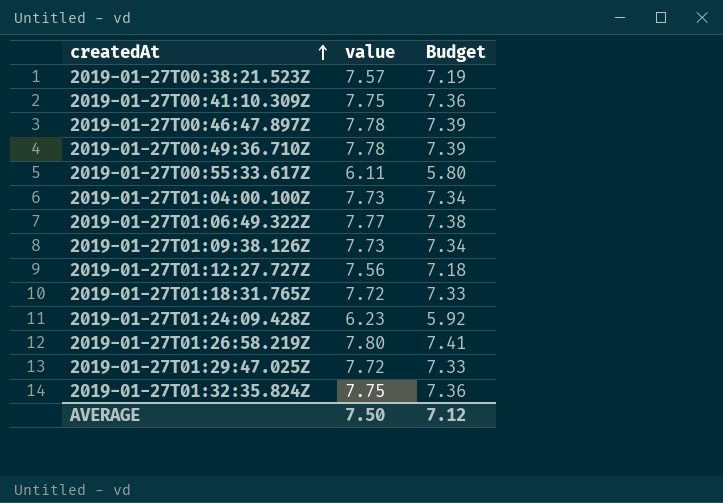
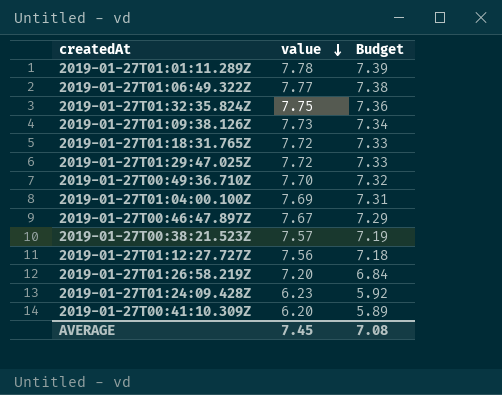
row order: createdAt ascending -> value descending
row 2019-01-27T00:55:33.617Z: 6.11 | 5.80 -> none
row 2019-01-27T01:01:11.289Z: none -> 7.78 | 7.39
2019-01-27T00:49:36.710Z | value: 7.78 -> 7.70
2019-01-27T00:49:36.710Z | Budget: 7.39 -> 7.32
2019-01-27T01:04:00.100Z | value: 7.73 -> 7.69
2019-01-27T01:04:00.100Z | Budget: 7.34 -> 7.31
2019-01-27T00:46:47.897Z | value: 7.78 -> 7.67
2019-01-27T00:46:47.897Z | Budget: 7.39 -> 7.29
2019-01-27T01:26:58.219Z | value: 7.80 -> 7.20
2019-01-27T01:26:58.219Z | Budget: 7.41 -> 6.84
2019-01-27T00:41:10.309Z | value: 7.75 -> 6.20
2019-01-27T00:41:10.309Z | Budget: 7.36 -> 5.89
AVERAGE | value: 7.50 -> 7.45
AVERAGE | Budget: 7.12 -> 7.08

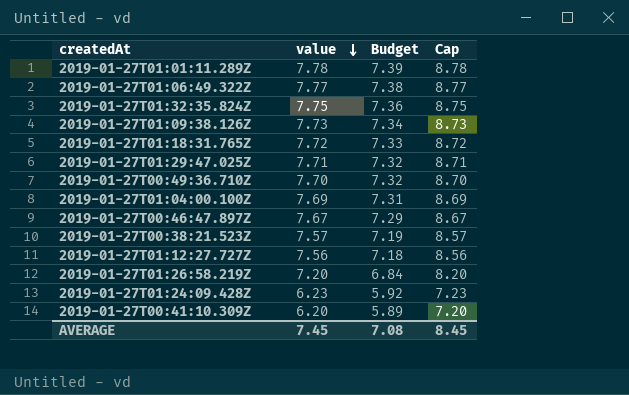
column Cap | formula: none -> [value] + 1
2019-01-27T01:29:47.025Z | value: 7.72 -> 7.71
2019-01-27T01:29:47.025Z | Budget: 7.33 -> 7.32

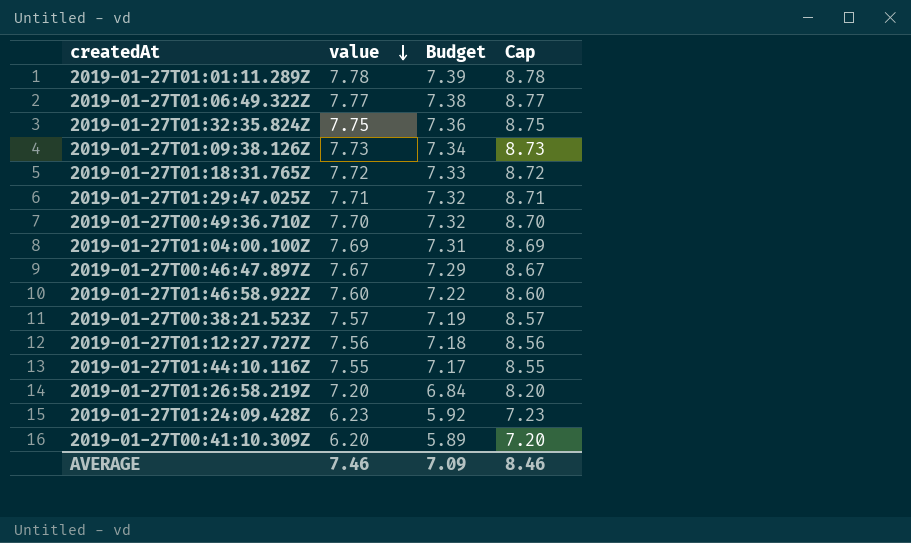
row 2019-01-27T01:46:58.922Z: none -> 7.60 | 7.22 | 8.60
row 2019-01-27T01:44:10.116Z: none -> 7.55 | 7.17 | 8.55
AVERAGE | value: 7.45 -> 7.46
AVERAGE | Budget: 7.08 -> 7.09
AVERAGE | Cap: 8.45 -> 8.46

